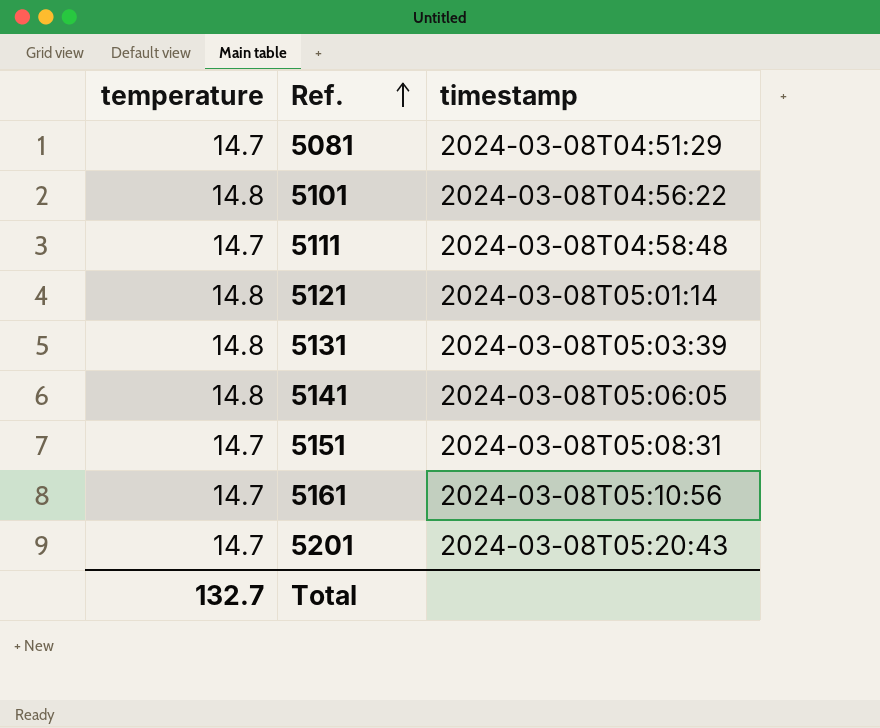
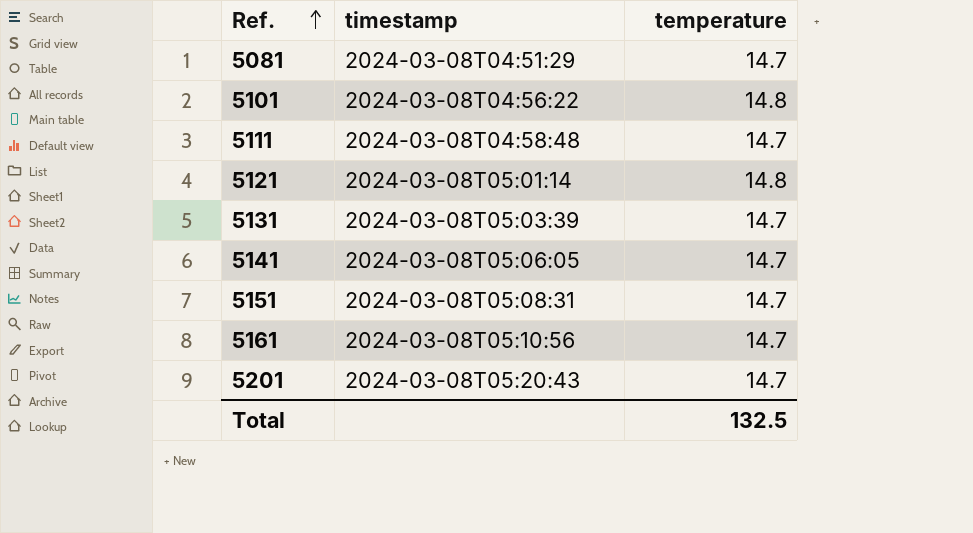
column temperature | position: 1 -> 3
5131 | temperature: 14.8 -> 14.7
5141 | temperature: 14.8 -> 14.7
Total | temperature: 132.7 -> 132.5

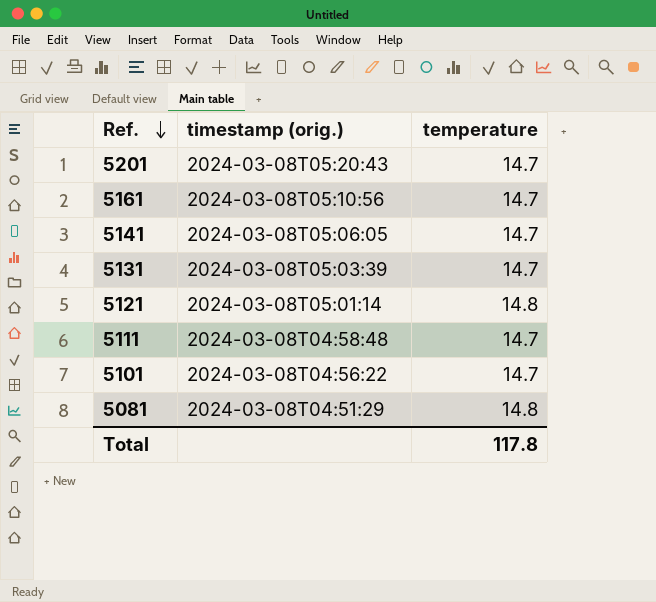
row order: Ref. ascending -> Ref. descending
column name: timestamp -> timestamp (orig.)
row 5151: 2024-03-08T05:08:31 | 14.7 -> none
5101 | temperature: 14.8 -> 14.7
5081 | temperature: 14.7 -> 14.8
Total | temperature: 132.5 -> 117.8

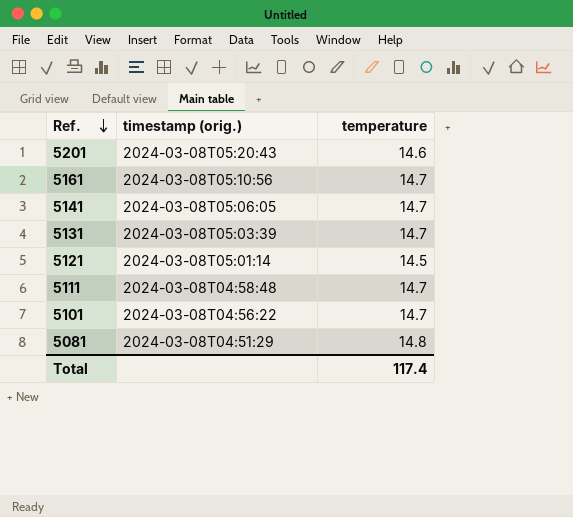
5201 | temperature: 14.7 -> 14.6
5121 | temperature: 14.8 -> 14.5
Total | temperature: 117.8 -> 117.4

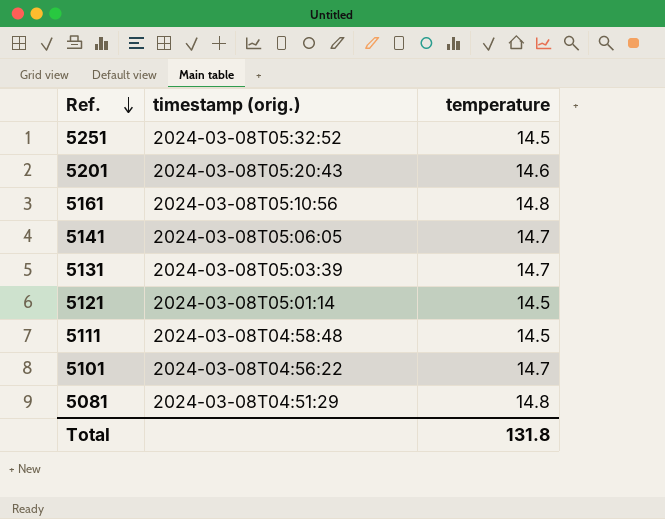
row 5251: none -> 2024-03-08T05:32:52 | 14.5
5161 | temperature: 14.7 -> 14.8
5111 | temperature: 14.7 -> 14.5
Total | temperature: 117.4 -> 131.8

